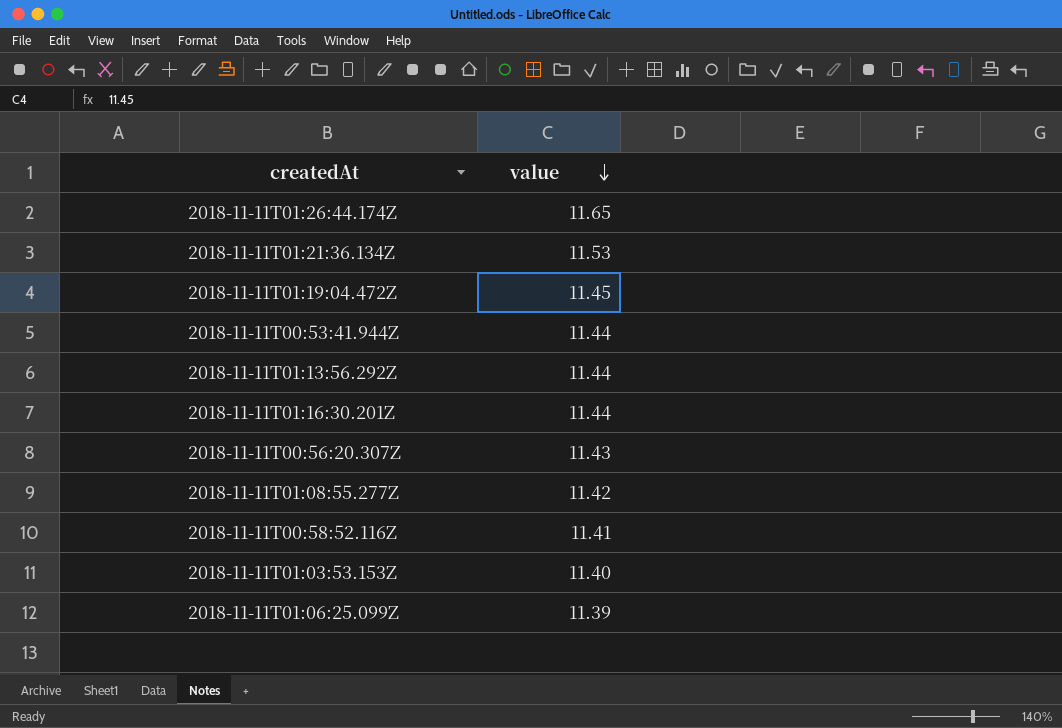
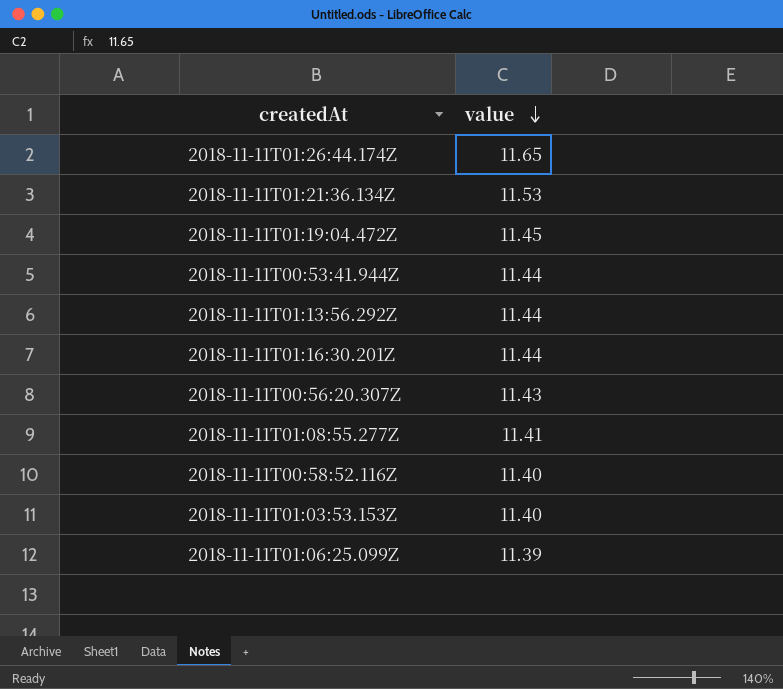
2018-11-11T01:08:55.277Z | value: 11.42 -> 11.41
2018-11-11T00:58:52.116Z | value: 11.41 -> 11.40

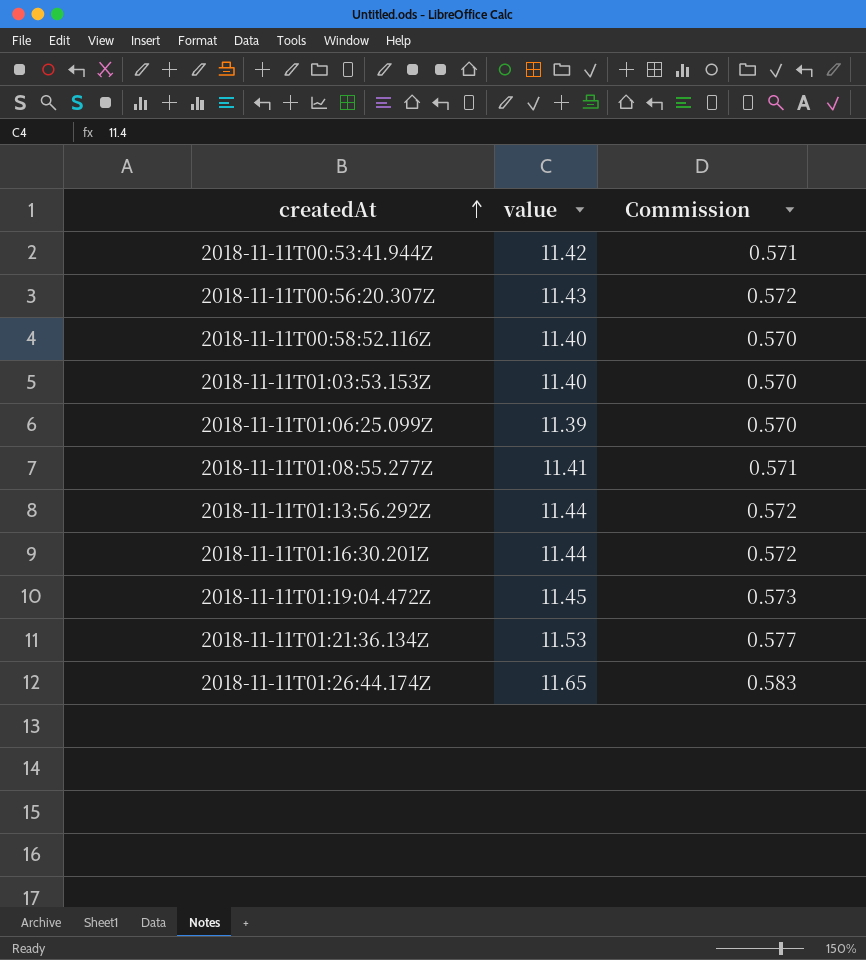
row order: value descending -> createdAt ascending
column Commission | formula: none -> [value] * 0.05
2018-11-11T00:53:41.944Z | value: 11.44 -> 11.42

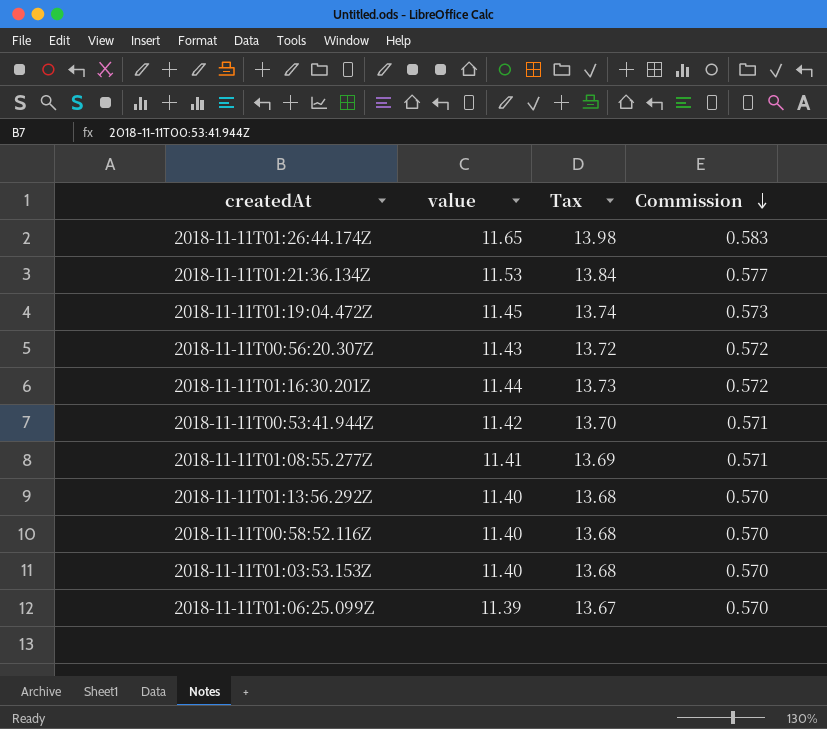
row order: createdAt ascending -> Commission descending
column Tax | formula: none -> [value] * 1.2
2018-11-11T01:13:56.292Z | value: 11.44 -> 11.40
2018-11-11T01:13:56.292Z | Commission: 0.572 -> 0.570

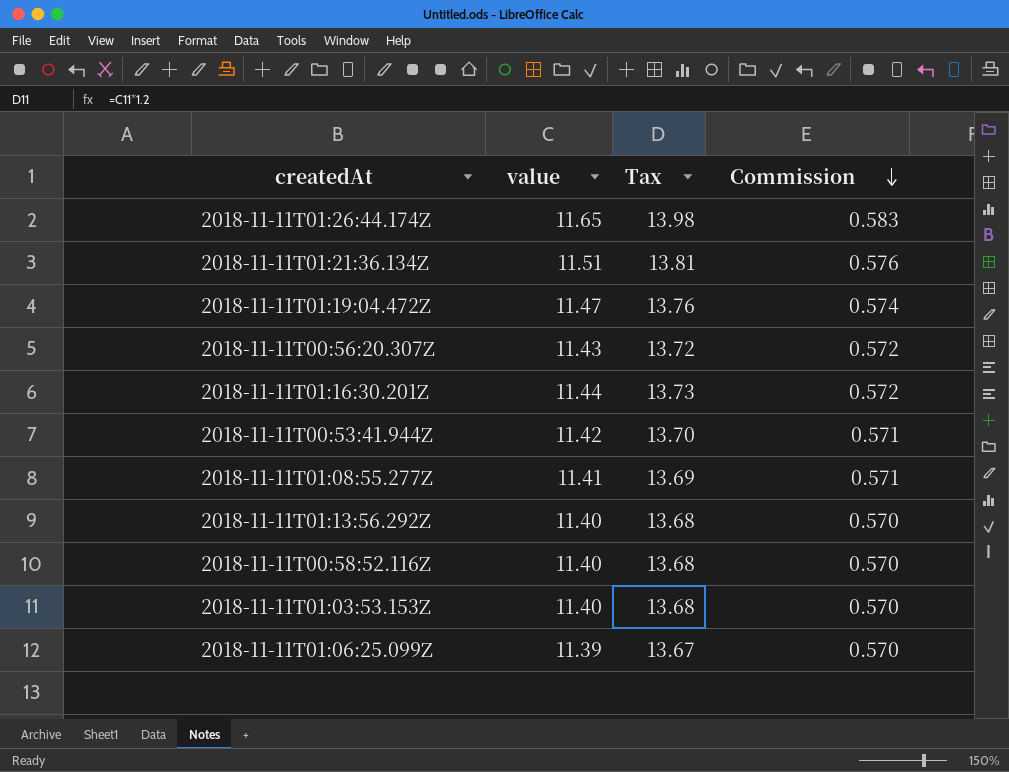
2018-11-11T01:21:36.134Z | value: 11.53 -> 11.51
2018-11-11T01:21:36.134Z | Tax: 13.84 -> 13.81
2018-11-11T01:21:36.134Z | Commission: 0.577 -> 0.576
2018-11-11T01:19:04.472Z | value: 11.45 -> 11.47
2018-11-11T01:19:04.472Z | Tax: 13.74 -> 13.76
2018-11-11T01:19:04.472Z | Commission: 0.573 -> 0.574

